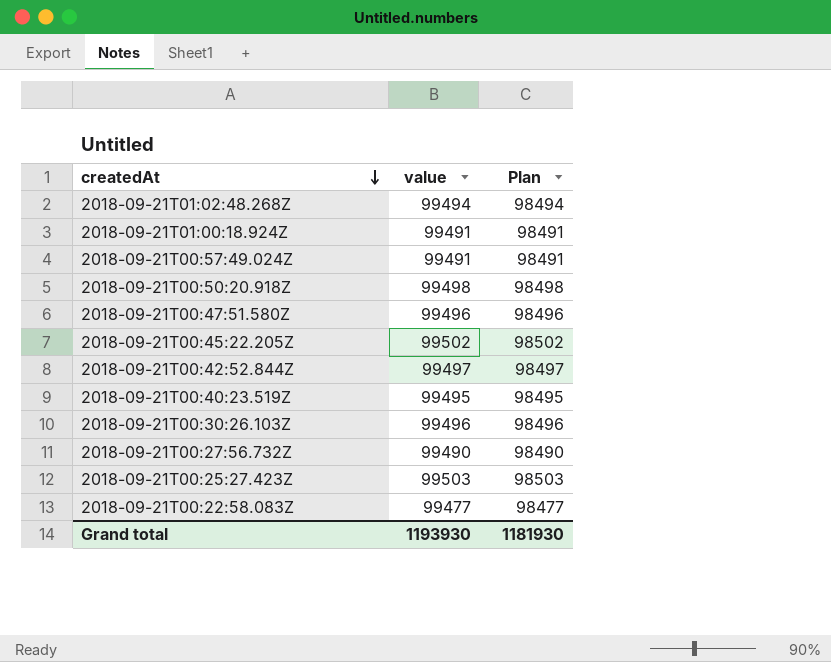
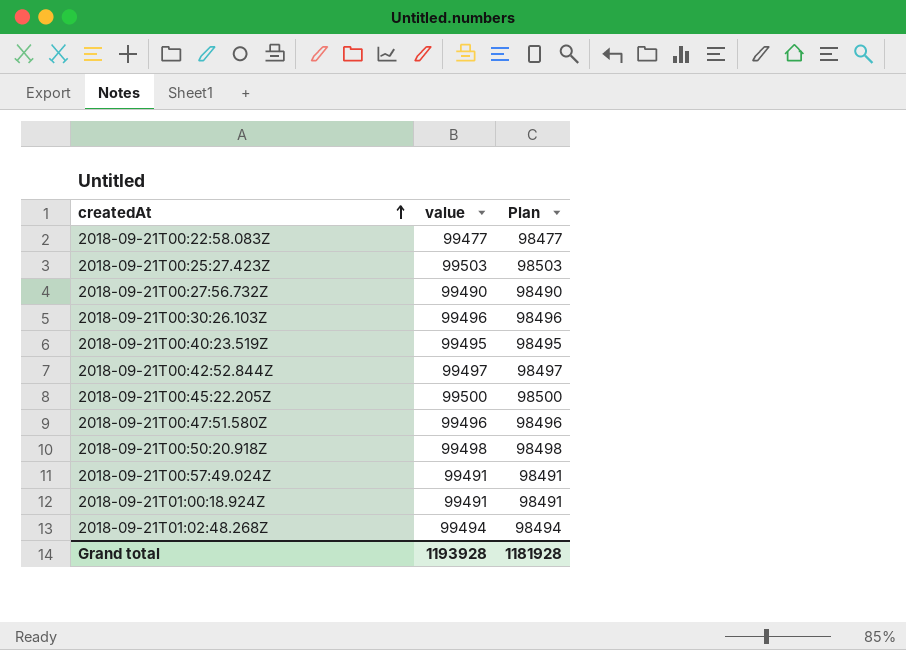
row order: createdAt descending -> createdAt ascending
2018-09-21T00:45:22.205Z | value: 99502 -> 99500
2018-09-21T00:45:22.205Z | Plan: 98502 -> 98500
Grand total | value: 1193930 -> 1193928
Grand total | Plan: 1181930 -> 1181928

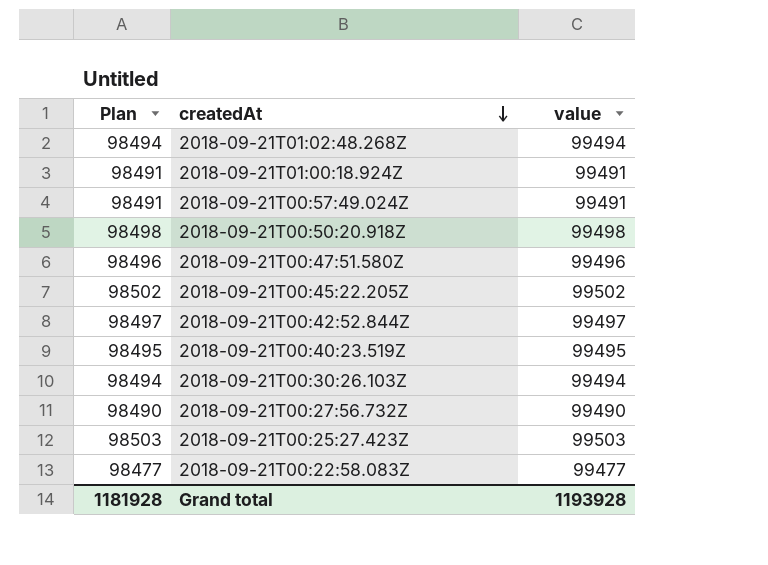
row order: createdAt ascending -> createdAt descending
column Plan | position: 3 -> 1
2018-09-21T00:45:22.205Z | Plan: 98500 -> 98502
2018-09-21T00:45:22.205Z | value: 99500 -> 99502
2018-09-21T00:30:26.103Z | Plan: 98496 -> 98494
2018-09-21T00:30:26.103Z | value: 99496 -> 99494

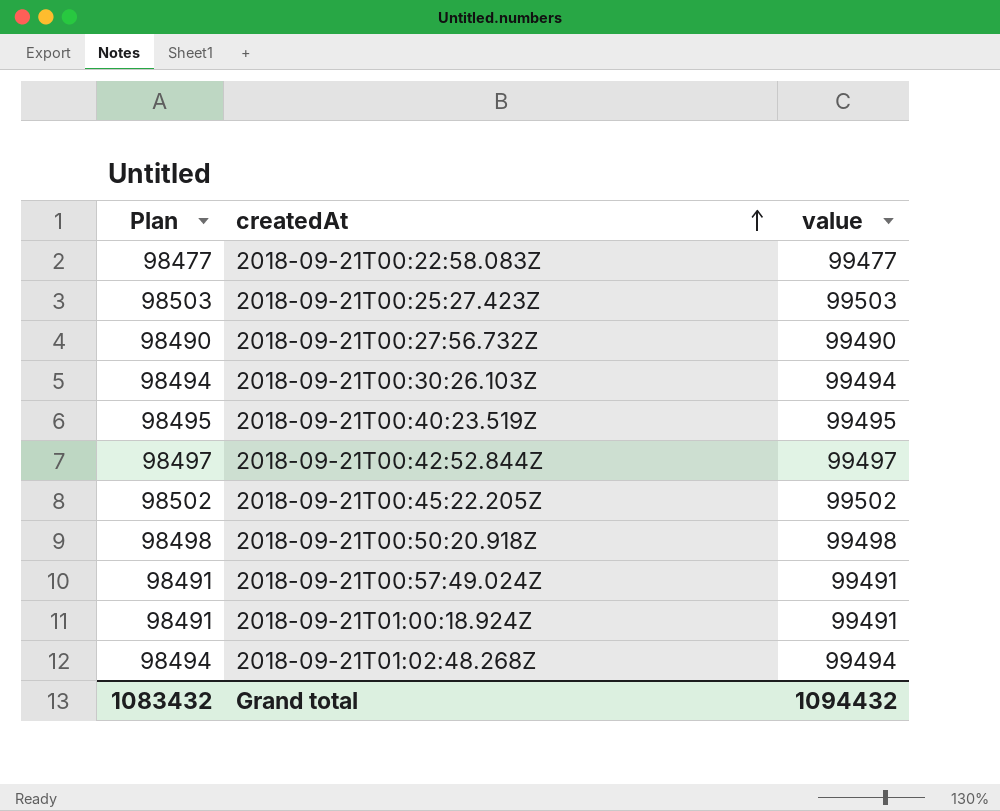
row order: createdAt descending -> createdAt ascending
row 2018-09-21T00:47:51.580Z: 98496 | 99496 -> none
Grand total | Plan: 1181928 -> 1083432
Grand total | value: 1193928 -> 1094432

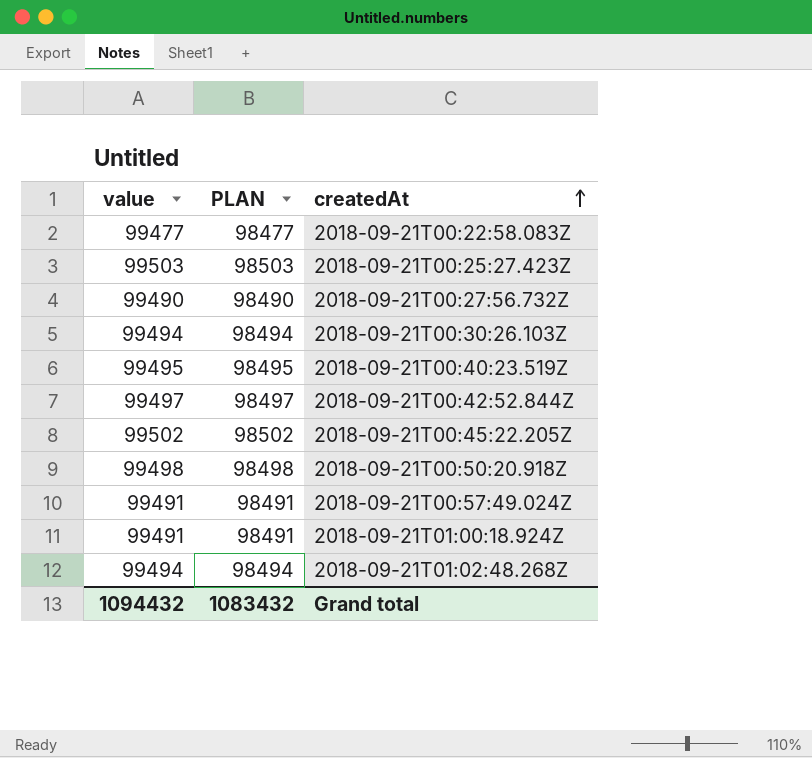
column value | position: 3 -> 1
column name: Plan -> PLAN

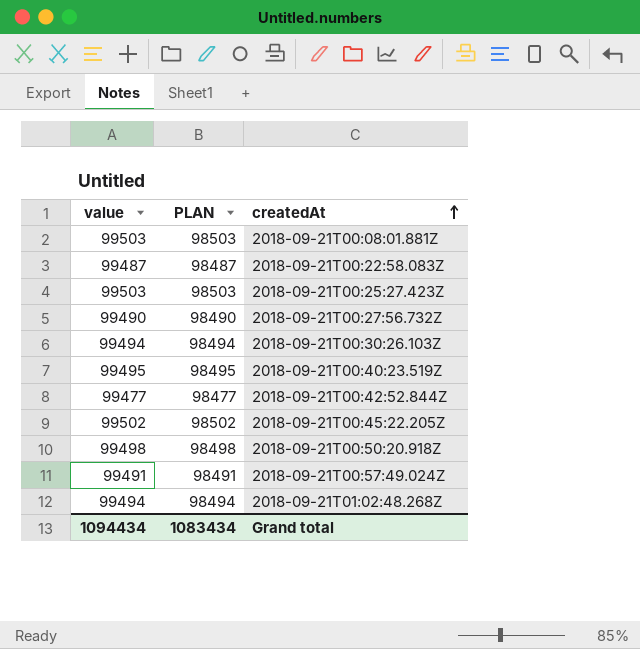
row 2018-09-21T01:00:18.924Z: 99491 | 98491 -> none
row 2018-09-21T00:08:01.881Z: none -> 99503 | 98503
2018-09-21T00:22:58.083Z | value: 99477 -> 99487
2018-09-21T00:22:58.083Z | PLAN: 98477 -> 98487
2018-09-21T00:42:52.844Z | value: 99497 -> 99477
2018-09-21T00:42:52.844Z | PLAN: 98497 -> 98477
Grand total | value: 1094432 -> 1094434
Grand total | PLAN: 1083432 -> 1083434

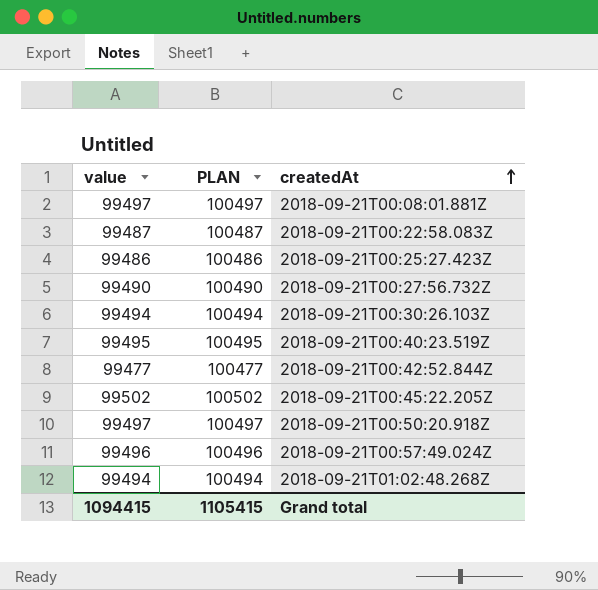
column PLAN | formula: [value] - 1000 -> [value] + 1000
2018-09-21T00:08:01.881Z | value: 99503 -> 99497
2018-09-21T00:25:27.423Z | value: 99503 -> 99486
2018-09-21T00:50:20.918Z | value: 99498 -> 99497
2018-09-21T00:57:49.024Z | value: 99491 -> 99496
Grand total | value: 1094434 -> 1094415
Grand total | PLAN: 1083434 -> 1105415

